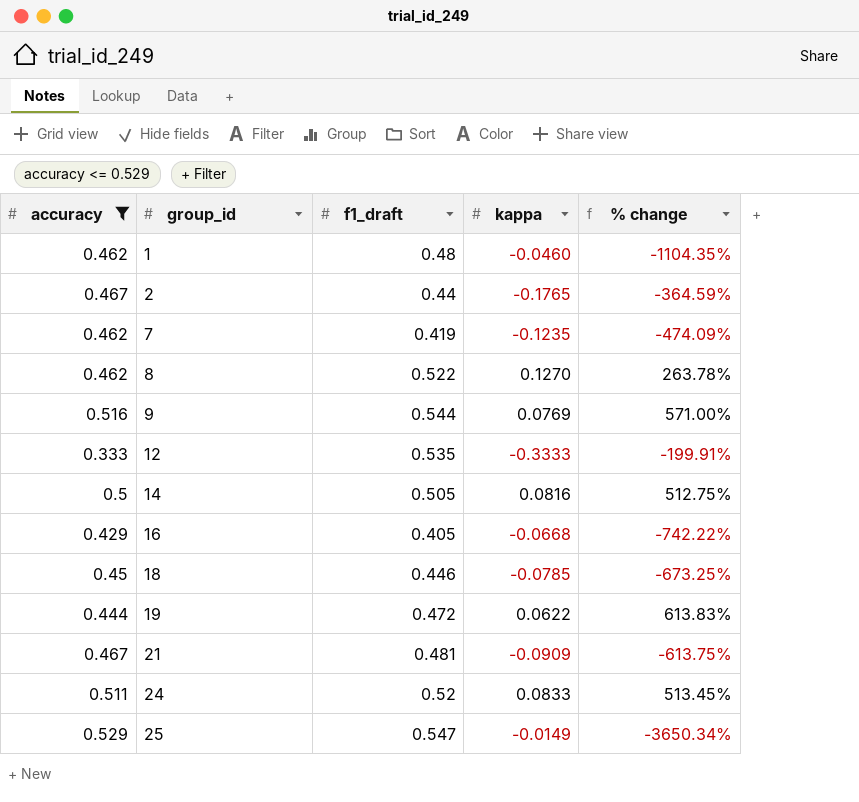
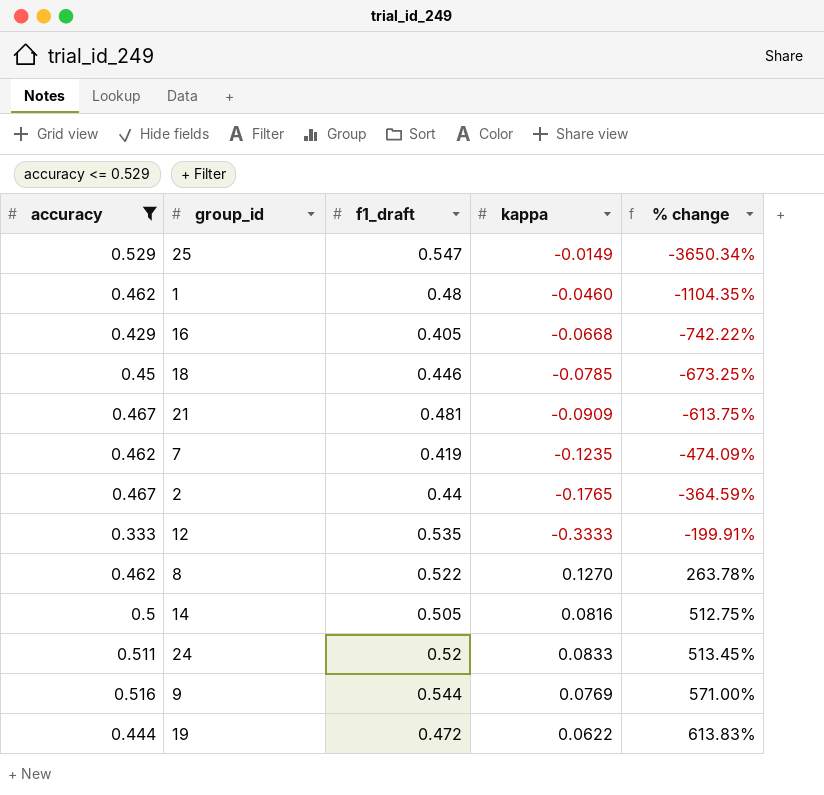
row order: group_id ascending -> % change ascending

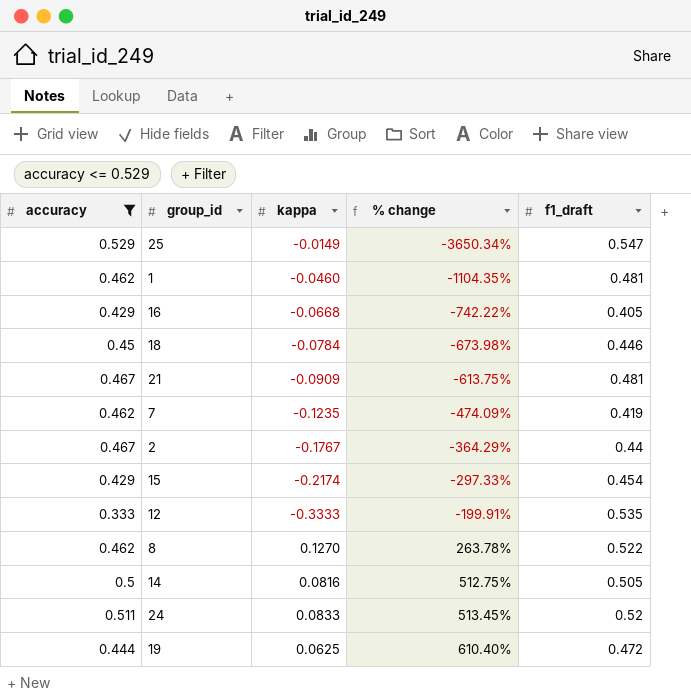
column f1_draft | position: 3 -> 5
row 9: 0.516 | 0.544 | 0.0769 | 571.00% -> none
1 | f1_draft: 0.48 -> 0.481
18 | kappa: -0.0785 -> -0.0784
18 | % change: -673.25% -> -673.98%
2 | kappa: -0.1765 -> -0.1767
2 | % change: -364.59% -> -364.29%
row 15: none -> 0.429 | -0.2174 | -297.33% | 0.454
19 | kappa: 0.0622 -> 0.0625
19 | % change: 613.83% -> 610.40%

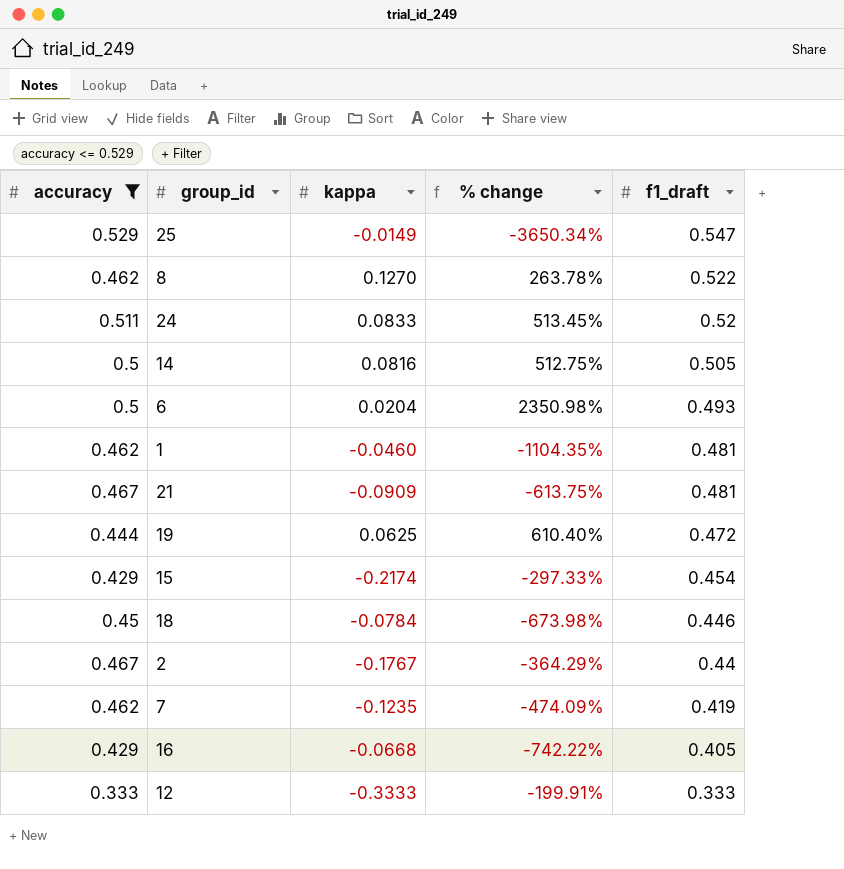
row order: % change ascending -> f1_draft descending
row 6: none -> 0.5 | 0.0204 | 2350.98% | 0.493
12 | f1_draft: 0.535 -> 0.333

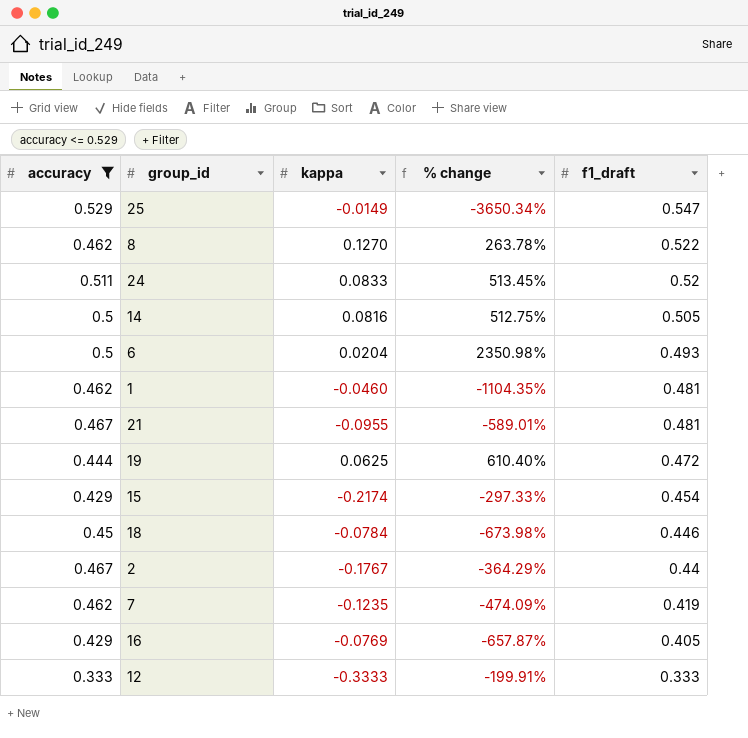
21 | kappa: -0.0909 -> -0.0955
21 | % change: -613.75% -> -589.01%
16 | kappa: -0.0668 -> -0.0769
16 | % change: -742.22% -> -657.87%

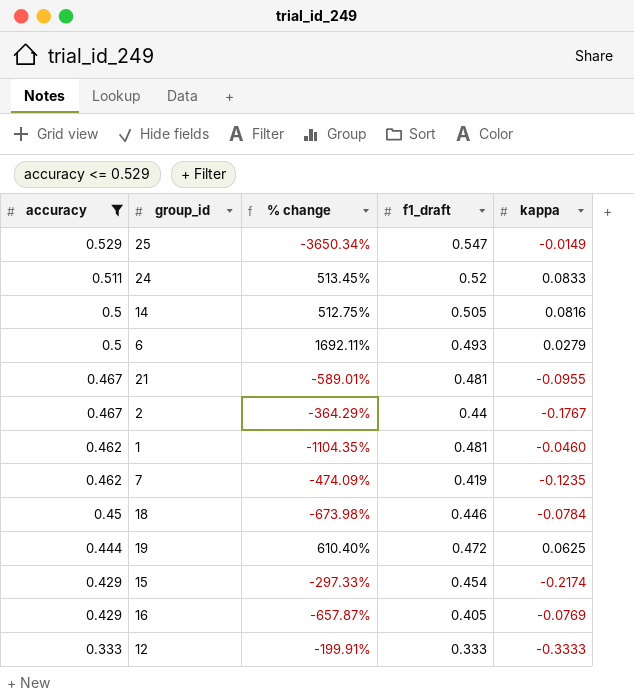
row order: f1_draft descending -> accuracy descending
column kappa | position: 3 -> 5
row 8: 0.462 | 0.1270 | 263.78% | 0.522 -> none
6 | % change: 2350.98% -> 1692.11%
6 | kappa: 0.0204 -> 0.0279

